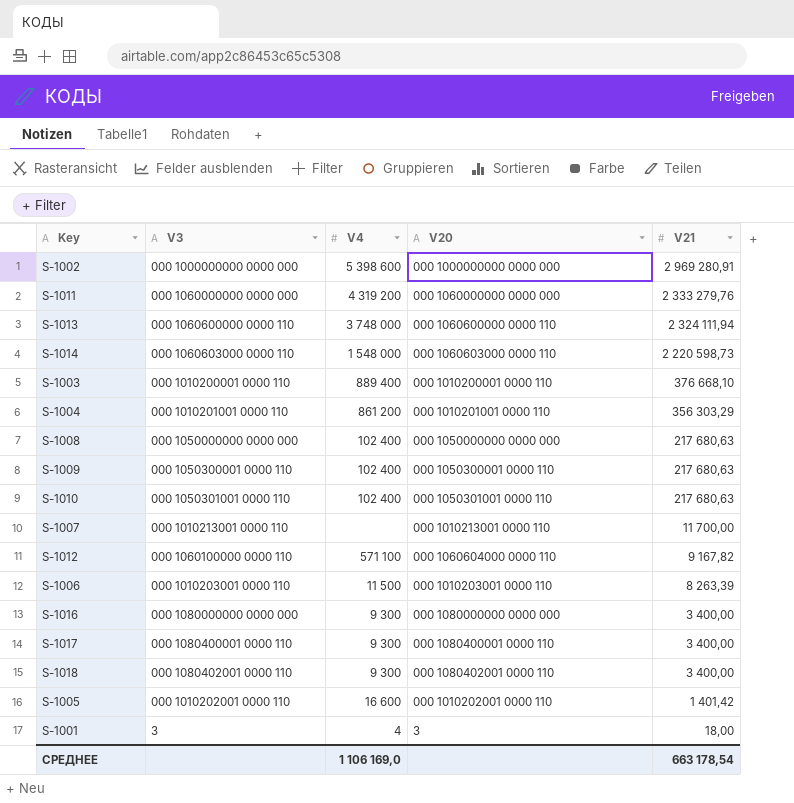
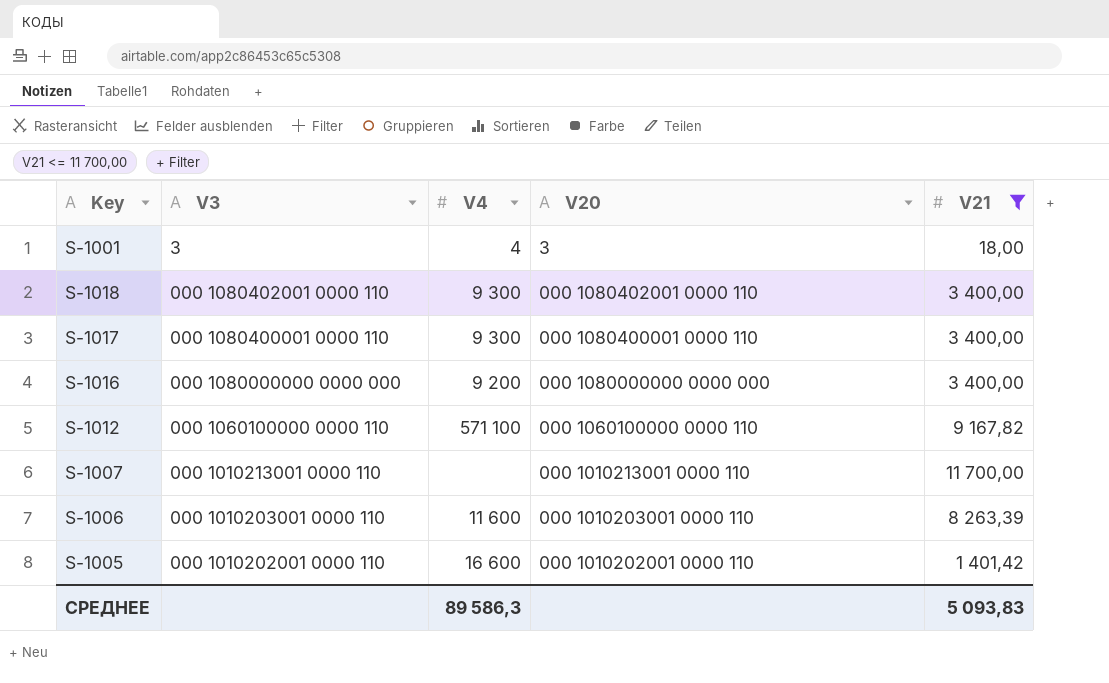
filter: none -> V21 <= 11 700,00
row order: V21 descending -> V3 descending
S-1016 | V4: 9 300 -> 9 200
S-1012 | V20: 000 1060604000 0000 110 -> 000 1060100000 0000 110
S-1006 | V4: 11 500 -> 11 600
СРЕДНЕЕ | V4: 1 106 169,0 -> 89 586,3
СРЕДНЕЕ | V21: 663 178,54 -> 5 093,83

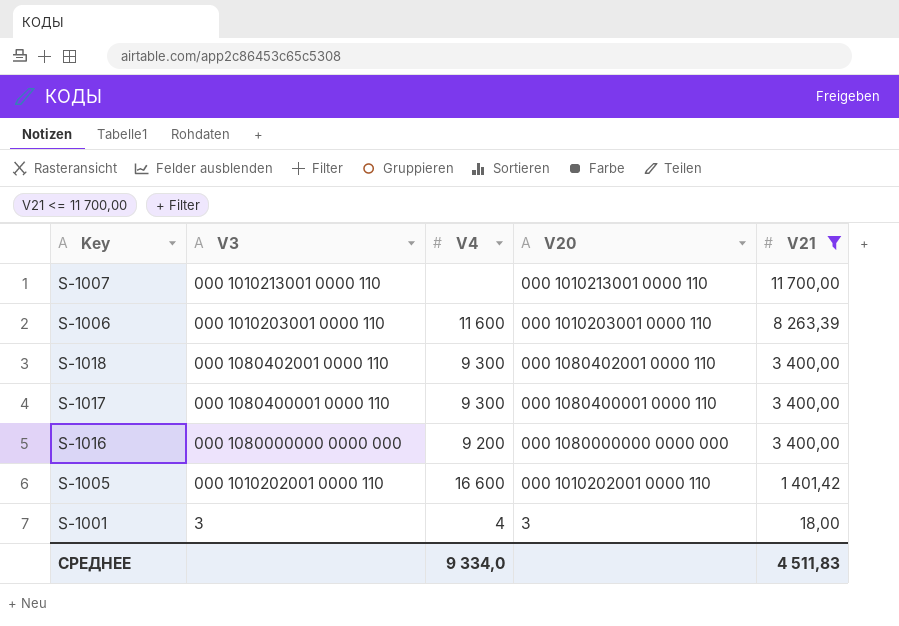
row order: V3 descending -> V21 descending
row S-1012: 000 1060100000 0000 110 | 571 100 | 000 1060100000 0000 110 | 9 167,82 -> none
СРЕДНЕЕ | V4: 89 586,3 -> 9 334,0
СРЕДНЕЕ | V21: 5 093,83 -> 4 511,83

